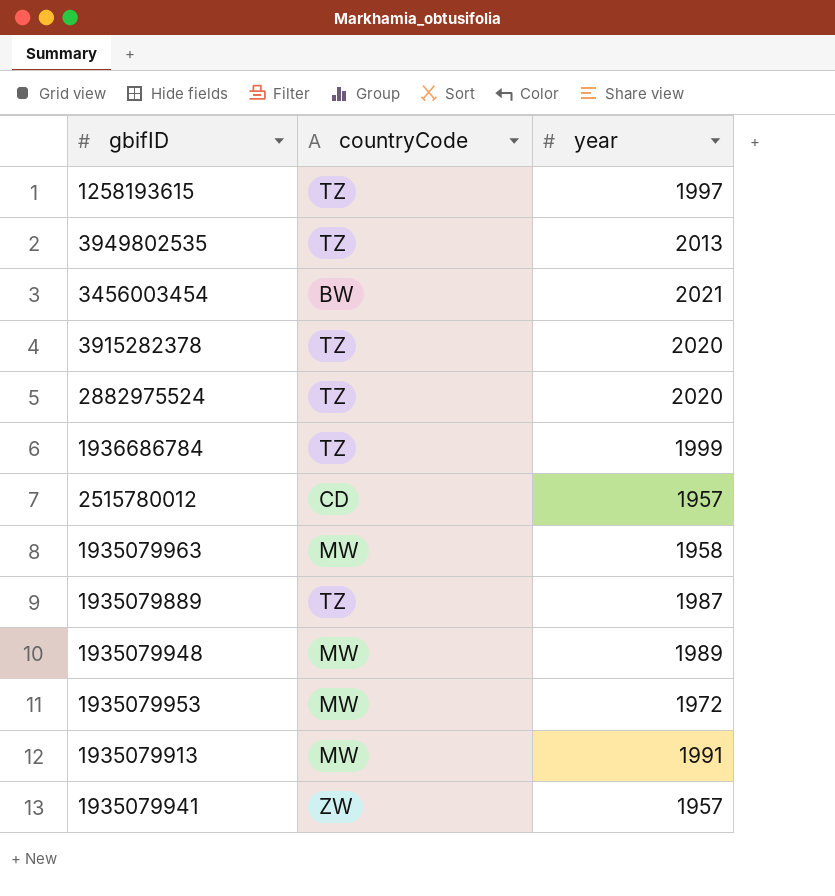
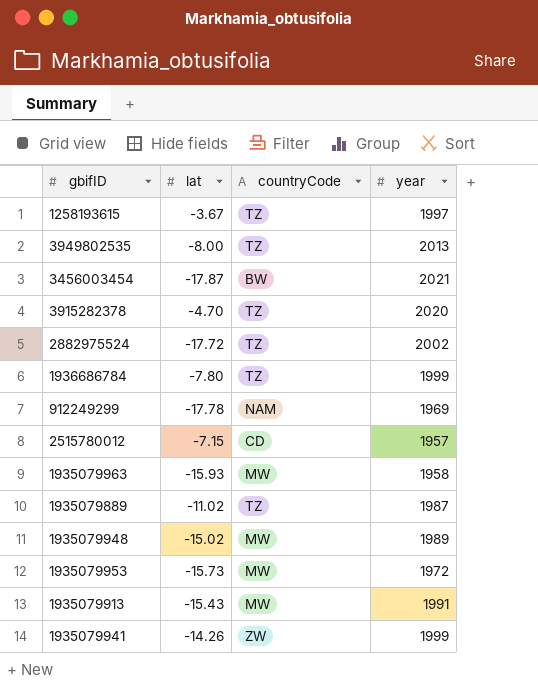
column lat | position: none -> 2
2882975524 | year: 2020 -> 2002
row 912249299: none -> -17.78 | NAM | 1969
1935079941 | year: 1957 -> 1999

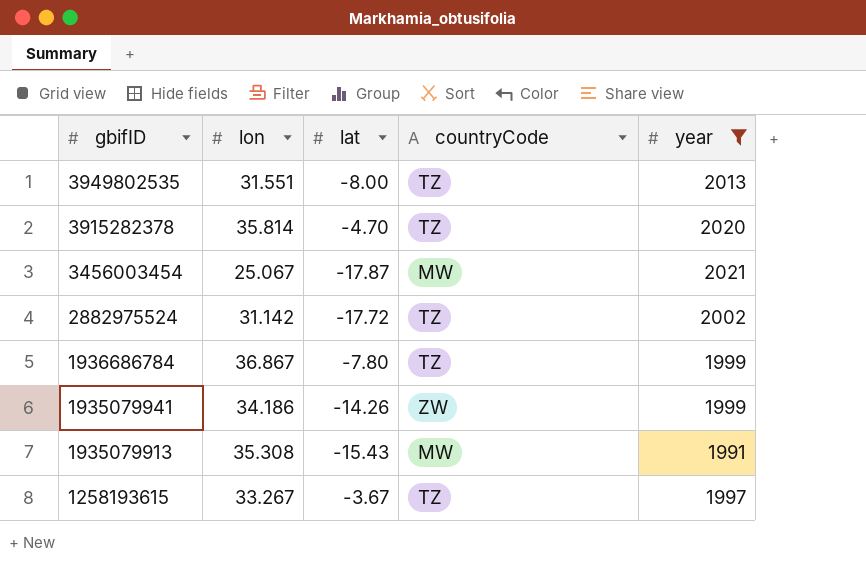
filter: none -> year >= 1991
row order: none -> gbifID descending
column lon | position: none -> 2
3456003454 | countryCode: BW -> MW

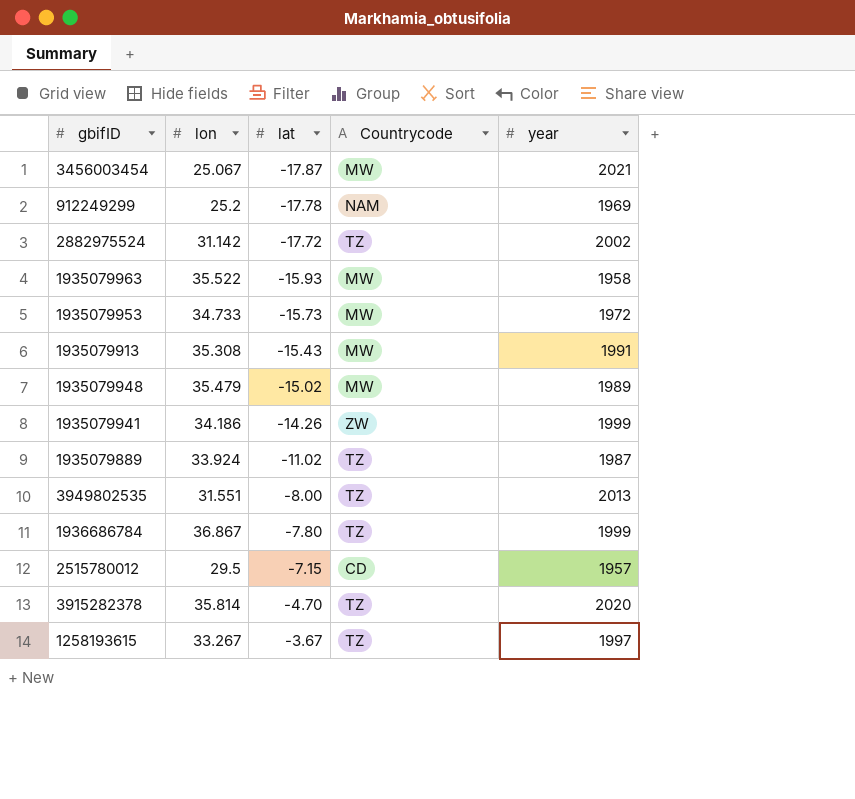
filter: year >= 1991 -> none
row order: gbifID descending -> lat ascending
column name: countryCode -> Countrycode

